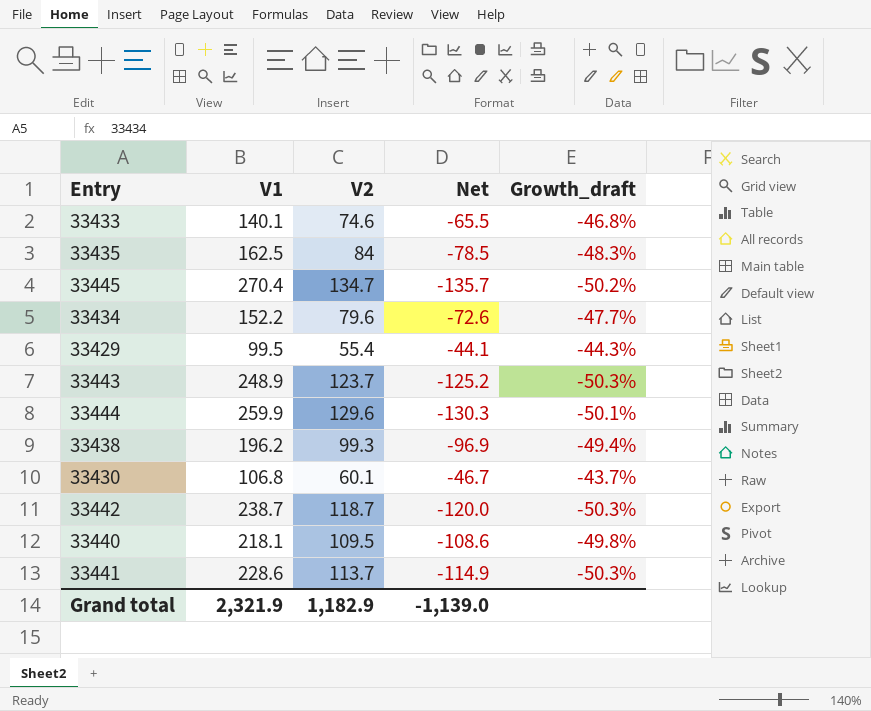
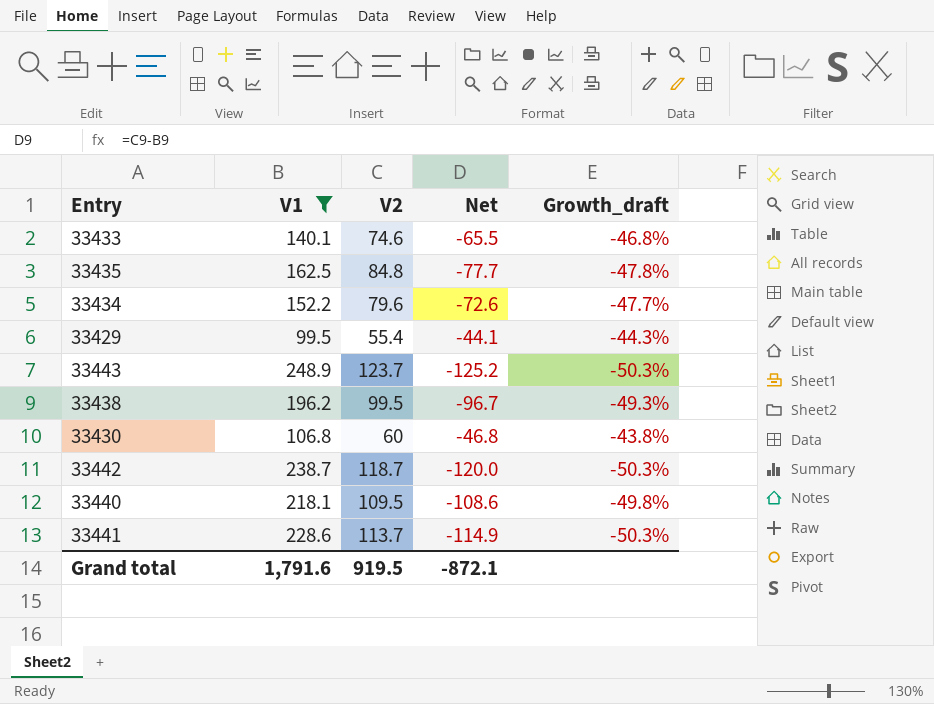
filter: none -> V1 <= 248.9
33435 | V2: 84 -> 84.8
33435 | Net: -78.5 -> -77.7
33435 | Growth_draft: -48.3% -> -47.8%
33438 | V2: 99.3 -> 99.5
33438 | Net: -96.9 -> -96.7
33438 | Growth_draft: -49.4% -> -49.3%
33430 | V2: 60.1 -> 60
33430 | Net: -46.7 -> -46.8
33430 | Growth_draft: -43.7% -> -43.8%
Grand total | V1: 2,321.9 -> 1,791.6
Grand total | V2: 1,182.9 -> 919.5
Grand total | Net: -1,139.0 -> -872.1

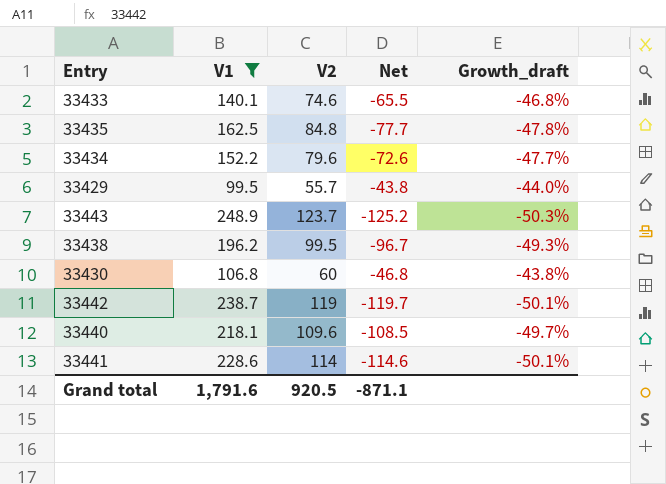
33429 | V2: 55.4 -> 55.7
33429 | Net: -44.1 -> -43.8
33429 | Growth_draft: -44.3% -> -44.0%
33442 | V2: 118.7 -> 119
33442 | Net: -120.0 -> -119.7
33442 | Growth_draft: -50.3% -> -50.1%
33440 | V2: 109.5 -> 109.6
33440 | Net: -108.6 -> -108.5
33440 | Growth_draft: -49.8% -> -49.7%
33441 | V2: 113.7 -> 114
33441 | Net: -114.9 -> -114.6
33441 | Growth_draft: -50.3% -> -50.1%
Grand total | V2: 919.5 -> 920.5
Grand total | Net: -872.1 -> -871.1

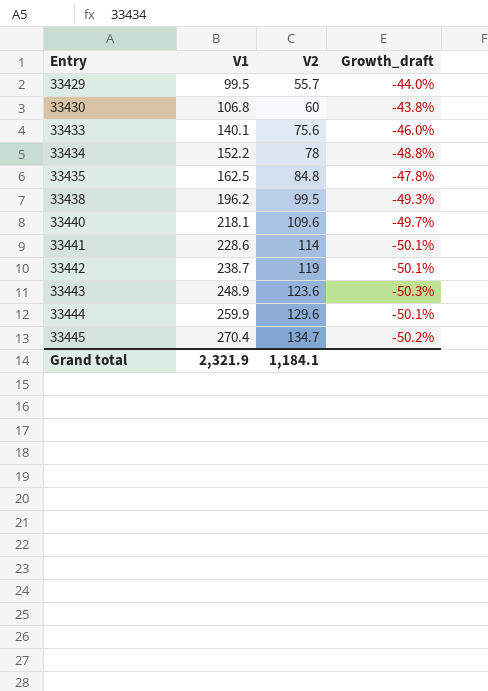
filter: V1 <= 248.9 -> none
row order: none -> Entry ascending
column Net | formula: [V2] - [V1] -> none
33433 | V2: 74.6 -> 75.6
33433 | Growth_draft: -46.8% -> -46.0%
33434 | V2: 79.6 -> 78
33434 | Growth_draft: -47.7% -> -48.8%
33443 | V2: 123.7 -> 123.6
Grand total | V1: 1,791.6 -> 2,321.9
Grand total | V2: 920.5 -> 1,184.1

